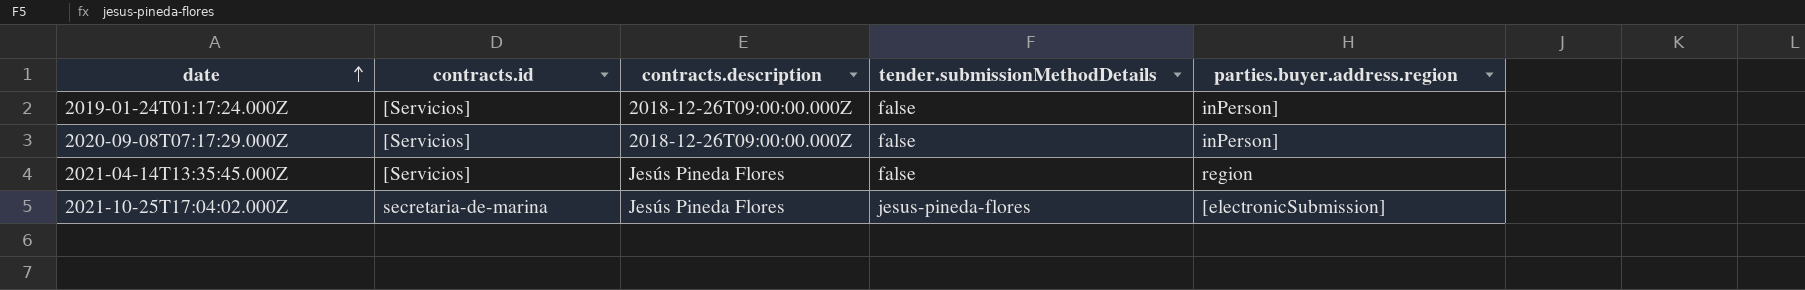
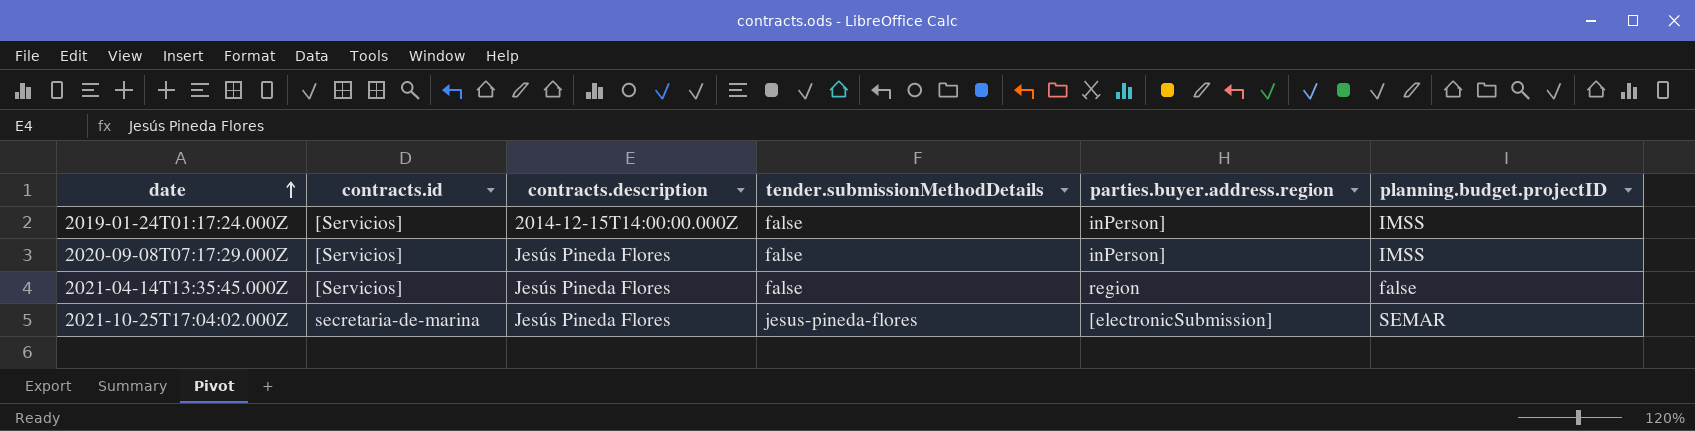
column planning.budget.projectID | position: none -> 6
2019-01-24T01:17:24.000Z | contracts.description: 2018-12-26T09:00:00.000Z -> 2014-12-15T14:00:00.000Z
2020-09-08T07:17:29.000Z | contracts.description: 2018-12-26T09:00:00.000Z -> Jesús Pineda Flores

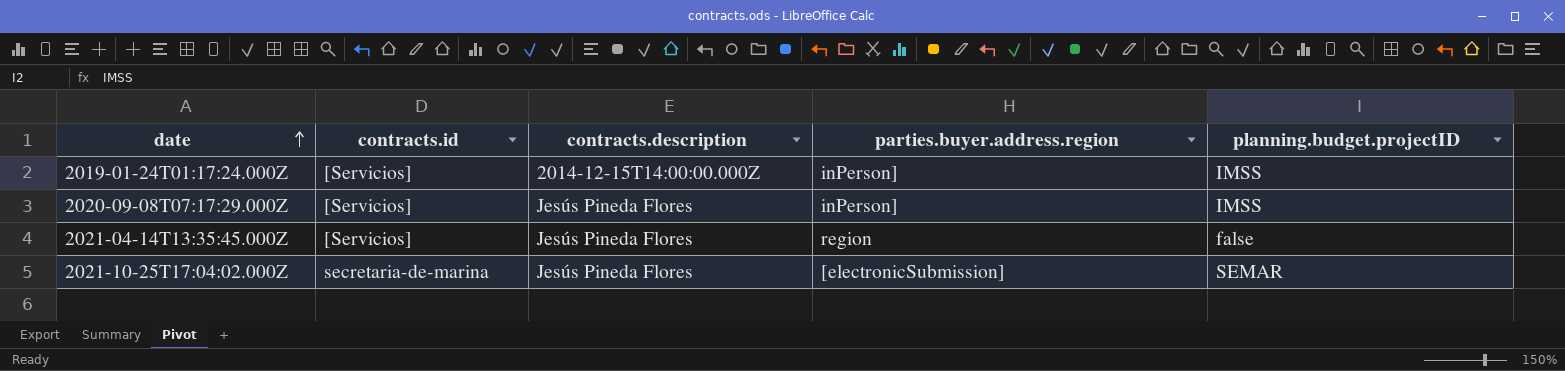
column tender.submissionMethodDetails | position: 4 -> none

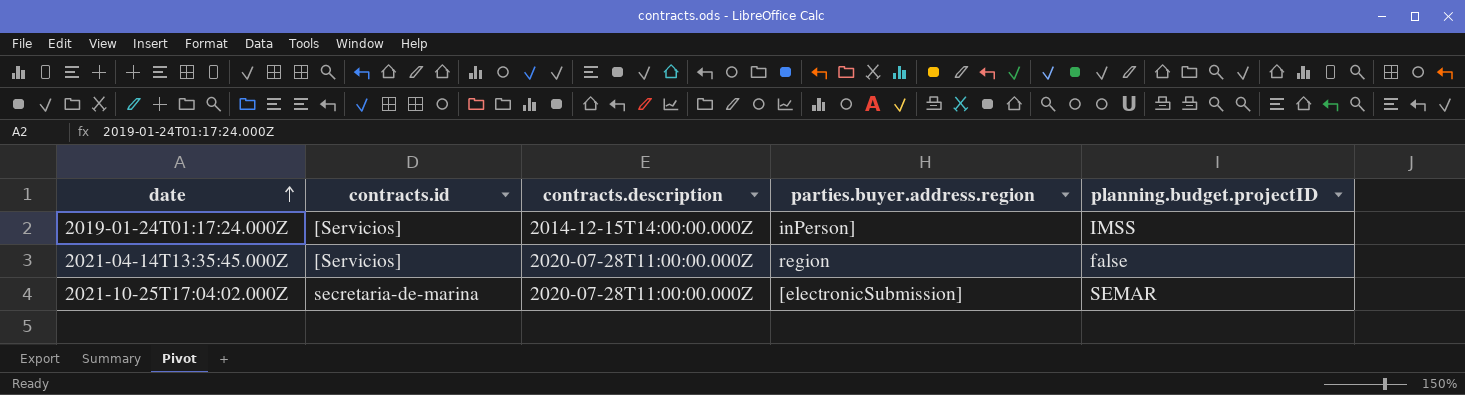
row 2020-09-08T07:17:29.000Z: [Servicios] | Jesús Pineda Flores | inPerson] | IMSS -> none
2021-04-14T13:35:45.000Z | contracts.description: Jesús Pineda Flores -> 2020-07-28T11:00:00.000Z
2021-10-25T17:04:02.000Z | contracts.description: Jesús Pineda Flores -> 2020-07-28T11:00:00.000Z

